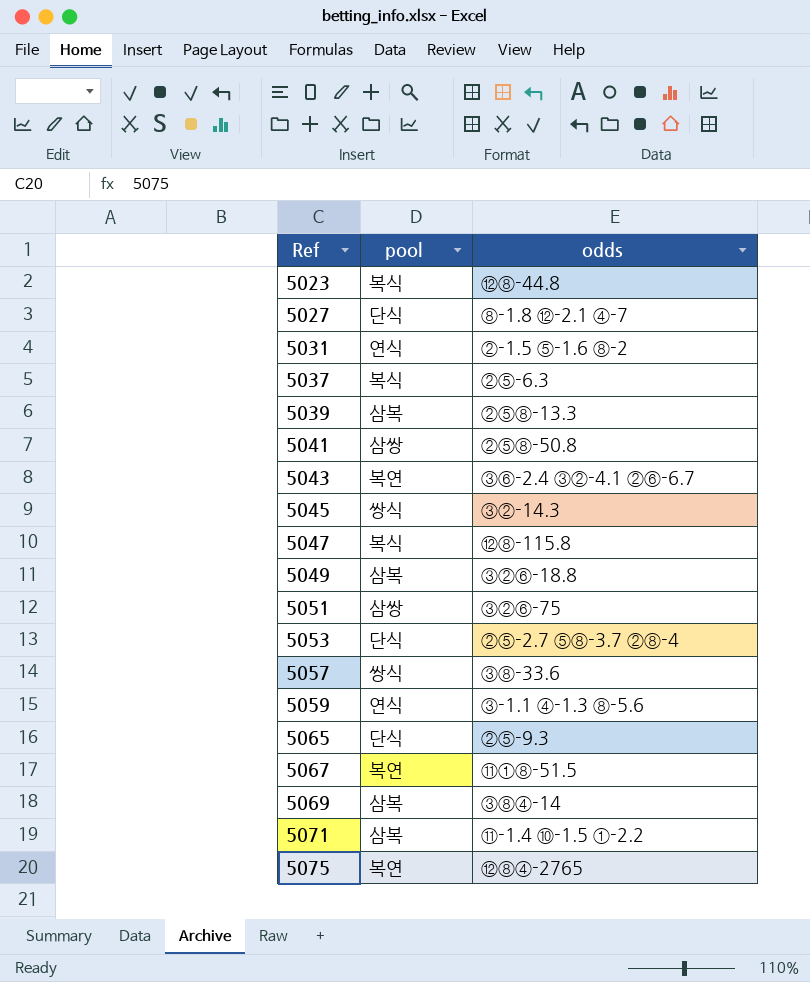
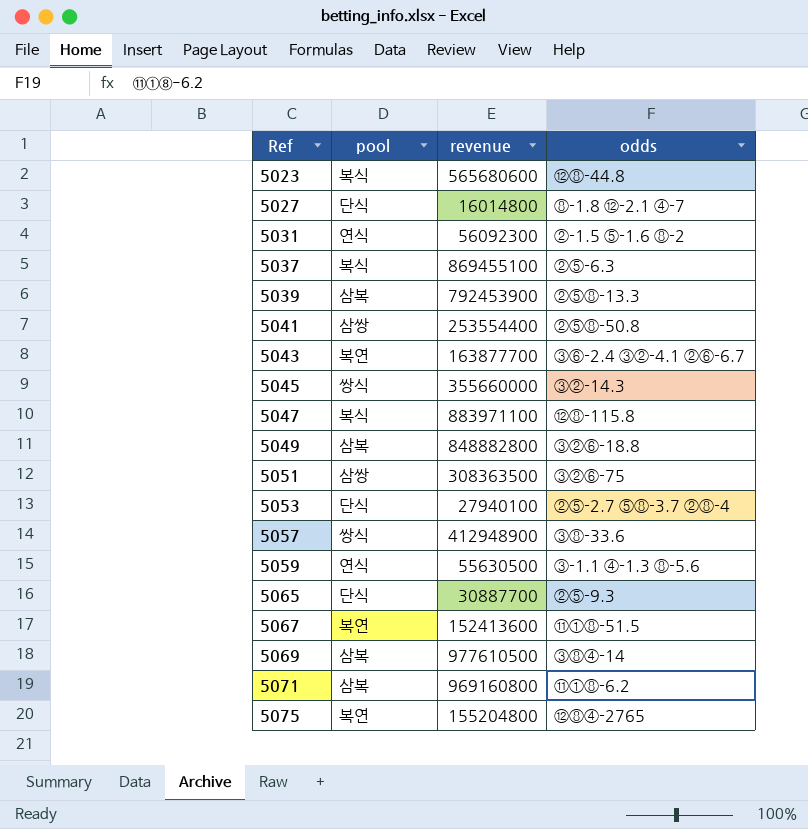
column revenue | position: none -> 3
5071 | odds: ⑪-1.4 ⑩-1.5 ①-2.2 -> ⑪①⑧-6.2

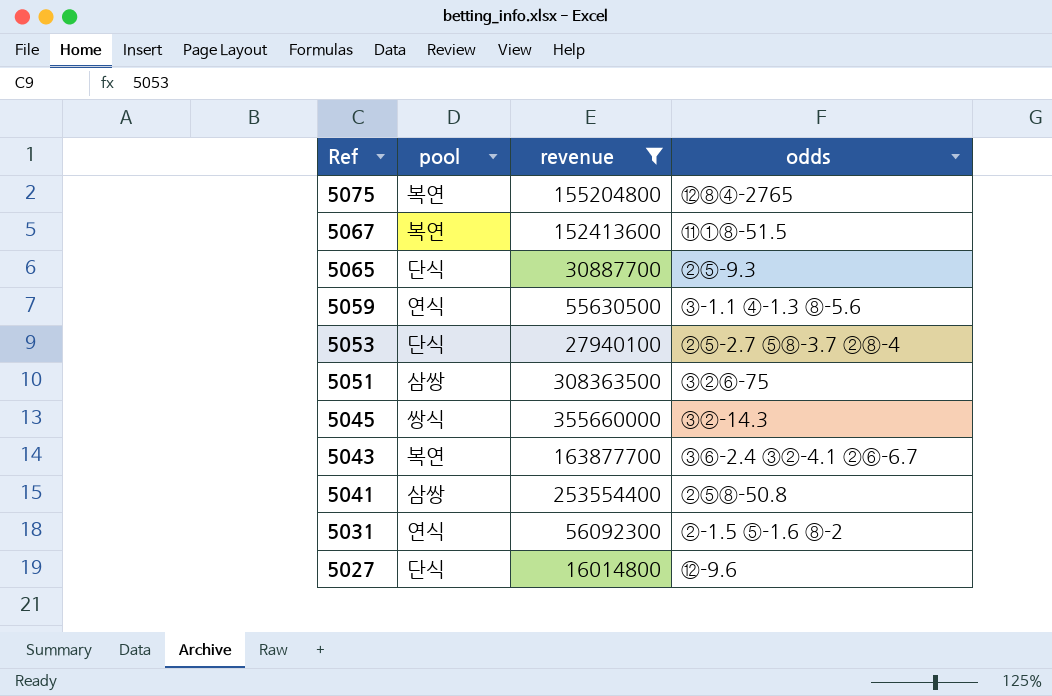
filter: none -> revenue <= 355660000
row order: Ref ascending -> Ref descending
5027 | odds: ⑧-1.8 ⑫-2.1 ④-7 -> ⑫-9.6

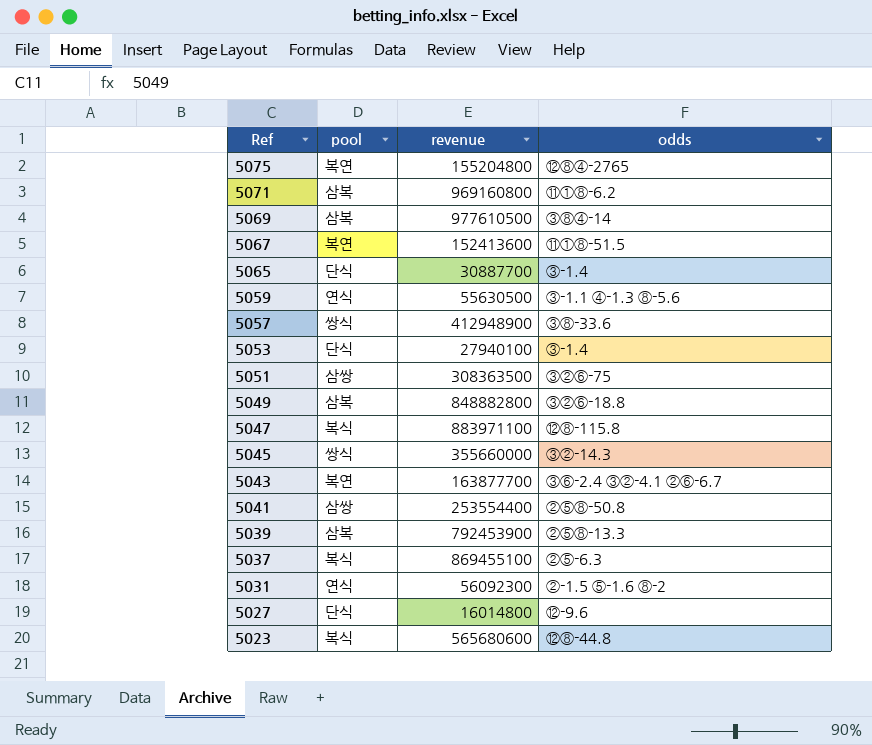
filter: revenue <= 355660000 -> none
5065 | odds: ②⑤-9.3 -> ③-1.4
5053 | odds: ②⑤-2.7 ⑤⑧-3.7 ②⑧-4 -> ③-1.4

